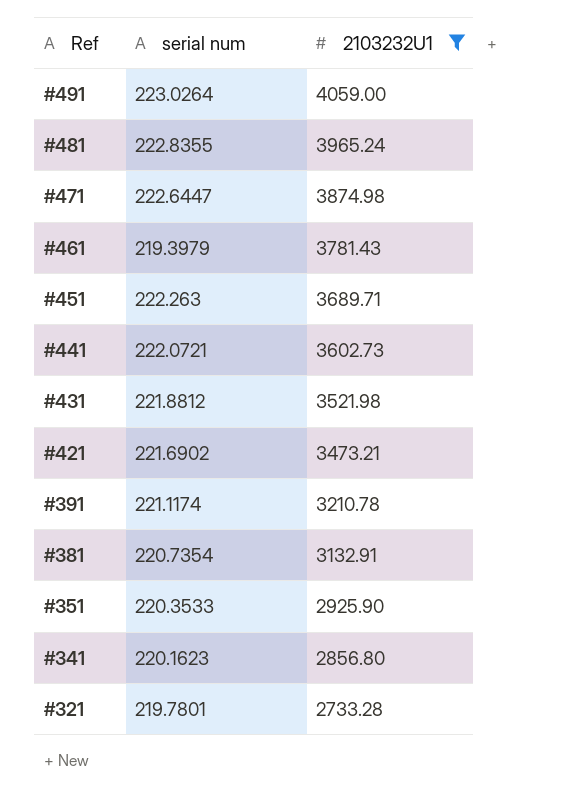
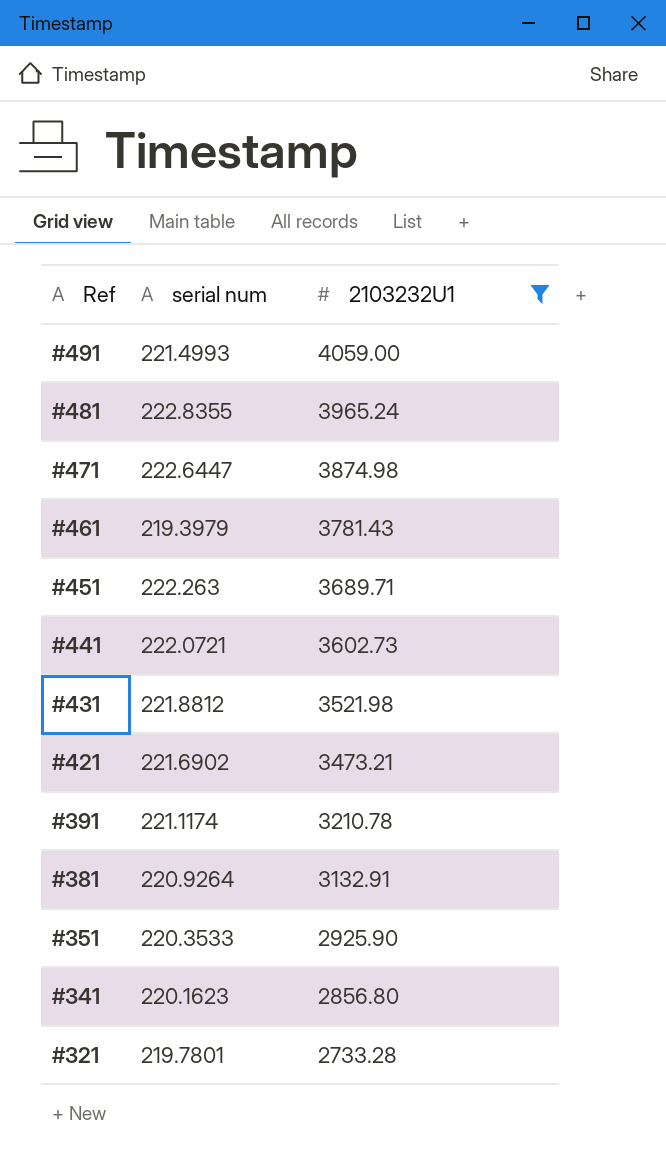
#491 | serial num: 223.0264 -> 221.4993
#381 | serial num: 220.7354 -> 220.9264

